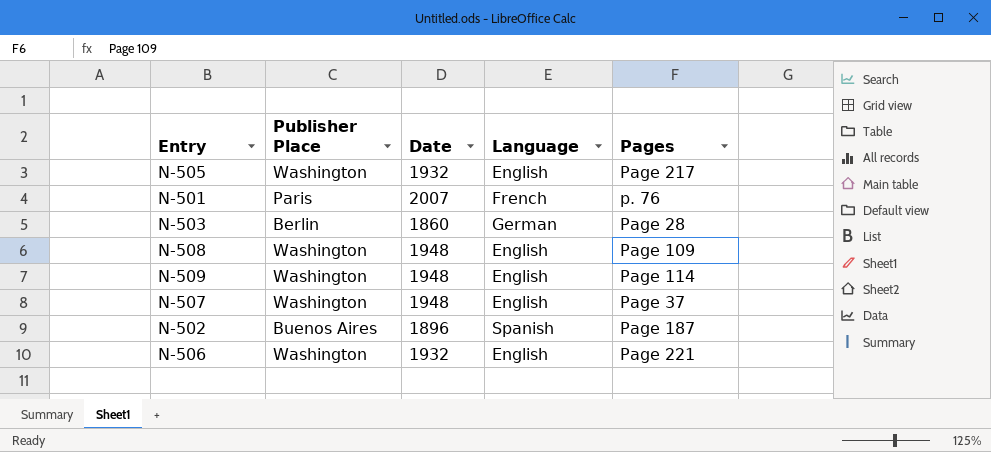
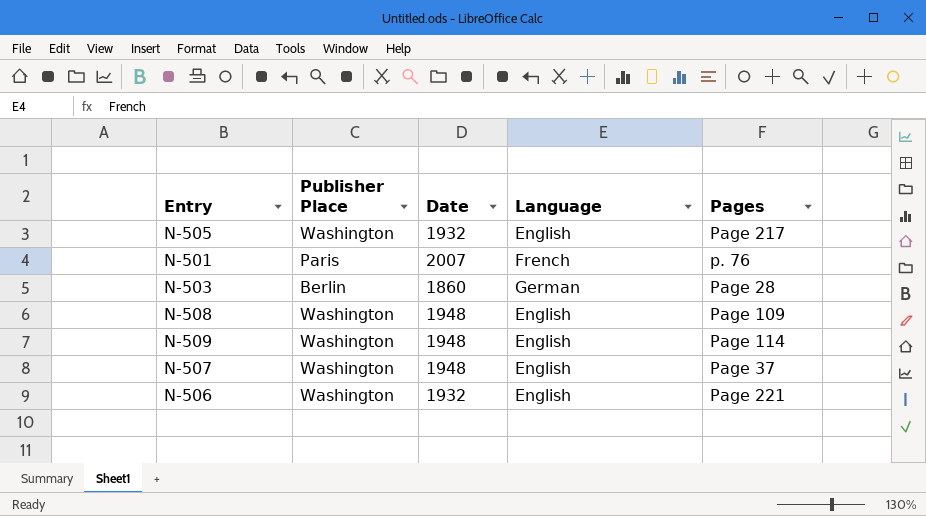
row N-502: Buenos Aires | 1896 | Spanish | Page 187 -> none

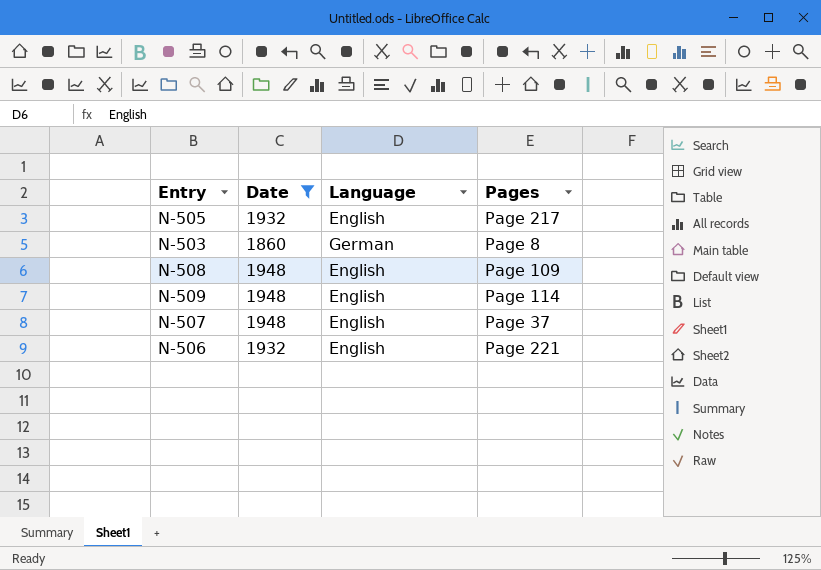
filter: none -> Date != 2007
column Publisher Place | position: 2 -> none
N-503 | Pages: Page 28 -> Page 8

